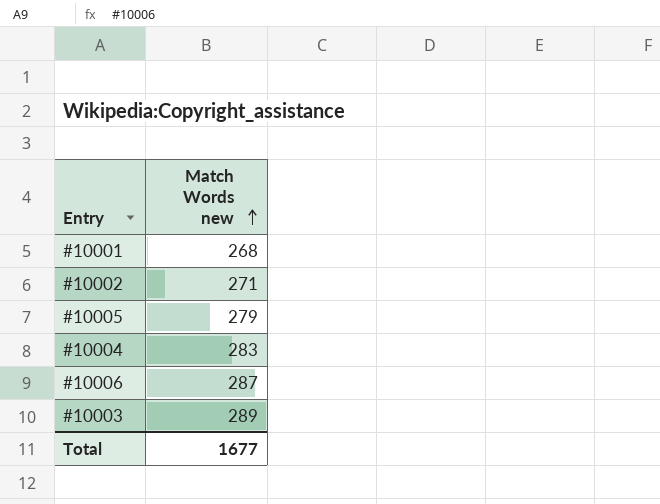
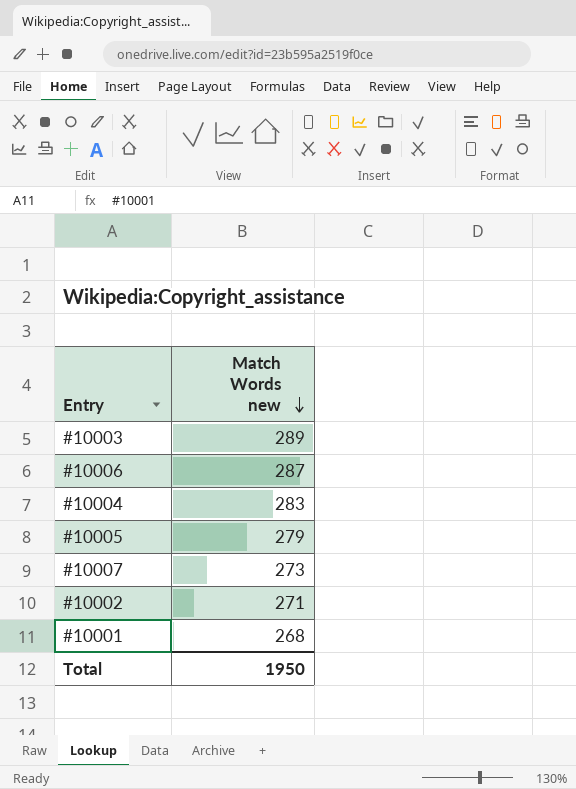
row order: Match Words new ascending -> Match Words new descending
row #10007: none -> 273
Total | Match Words new: 1677 -> 1950

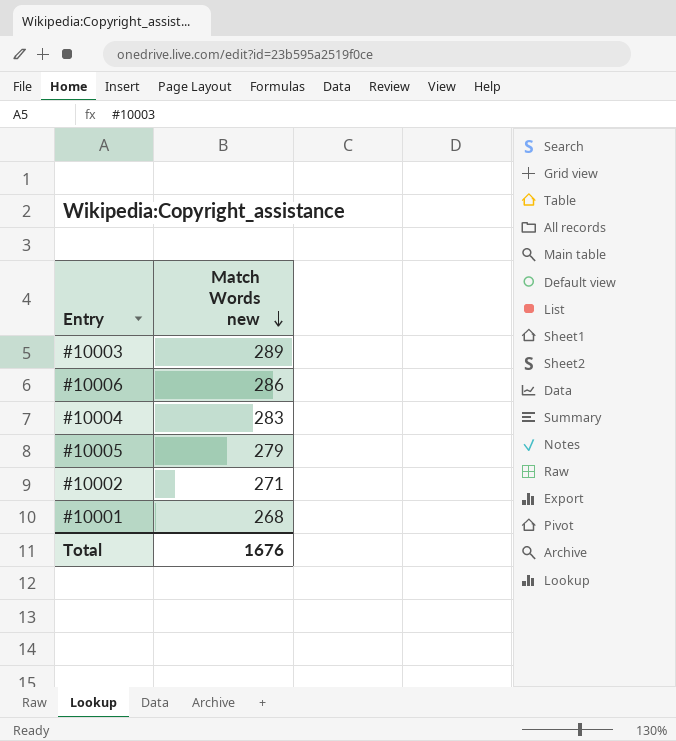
row #10007: 273 -> none
#10006 | Match Words new: 287 -> 286
Total | Match Words new: 1950 -> 1676

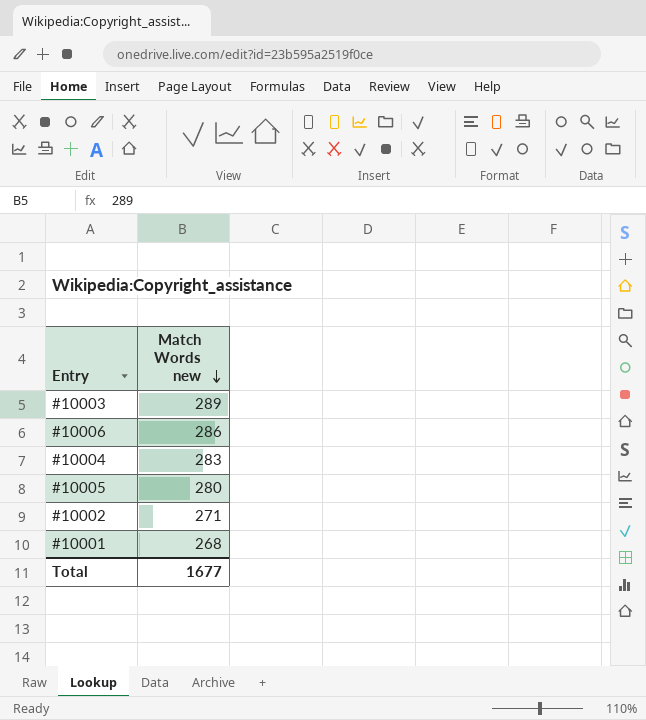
#10005 | Match Words new: 279 -> 280
Total | Match Words new: 1676 -> 1677

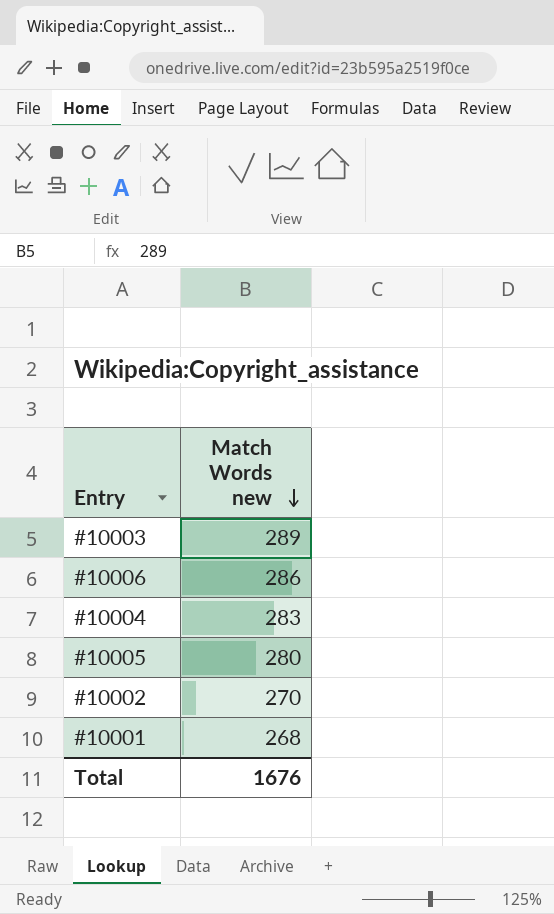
#10002 | Match Words new: 271 -> 270
Total | Match Words new: 1677 -> 1676

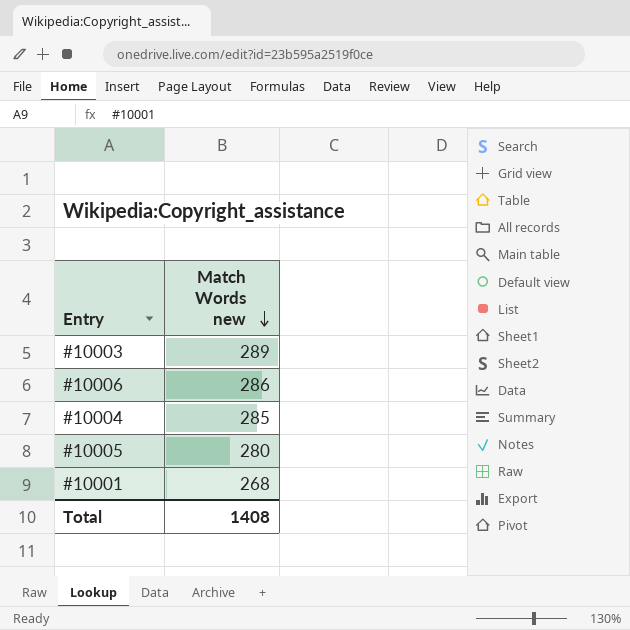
row #10002: 270 -> none
#10004 | Match Words new: 283 -> 285
Total | Match Words new: 1676 -> 1408

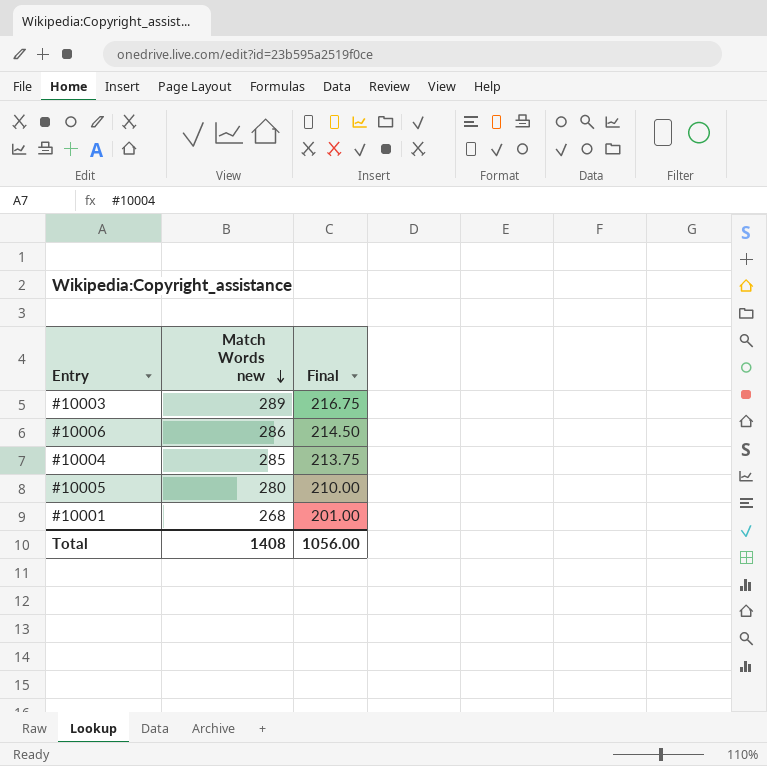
column Final | formula: none -> [Match Words new] * 0.75

